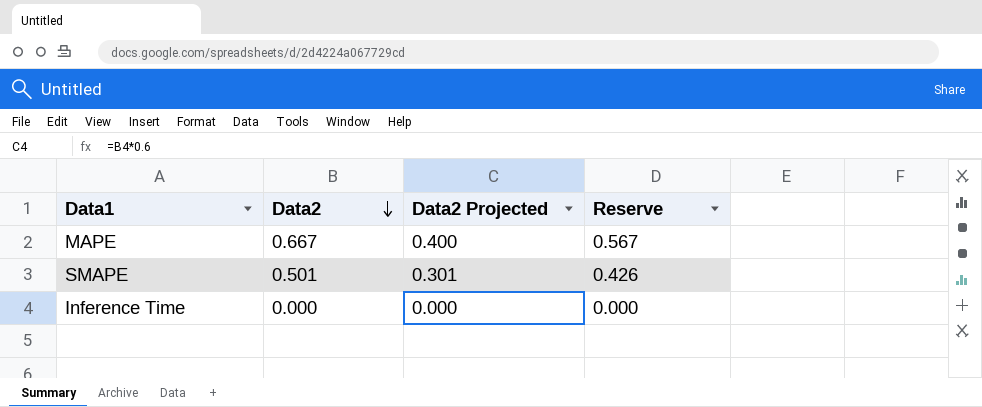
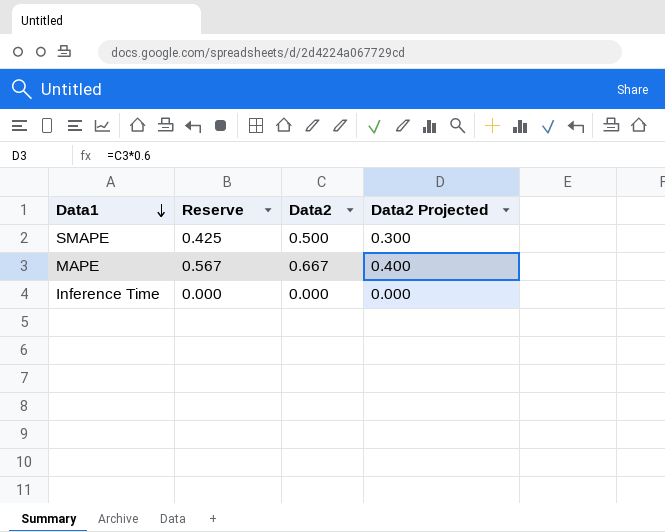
row order: Data2 descending -> Data1 descending
column Reserve | position: 4 -> 2
SMAPE | Reserve: 0.426 -> 0.425
SMAPE | Data2: 0.501 -> 0.500
SMAPE | Data2 Projected: 0.301 -> 0.300

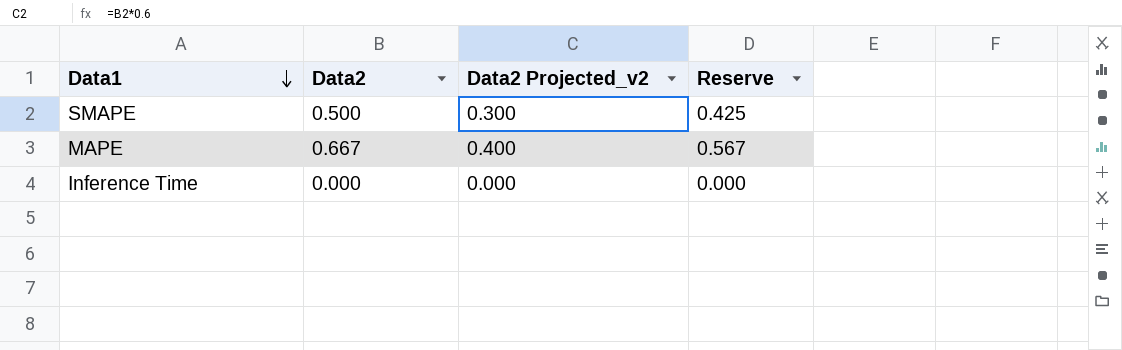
column name: Data2 Projected -> Data2 Projected_v2
column Reserve | position: 2 -> 4

